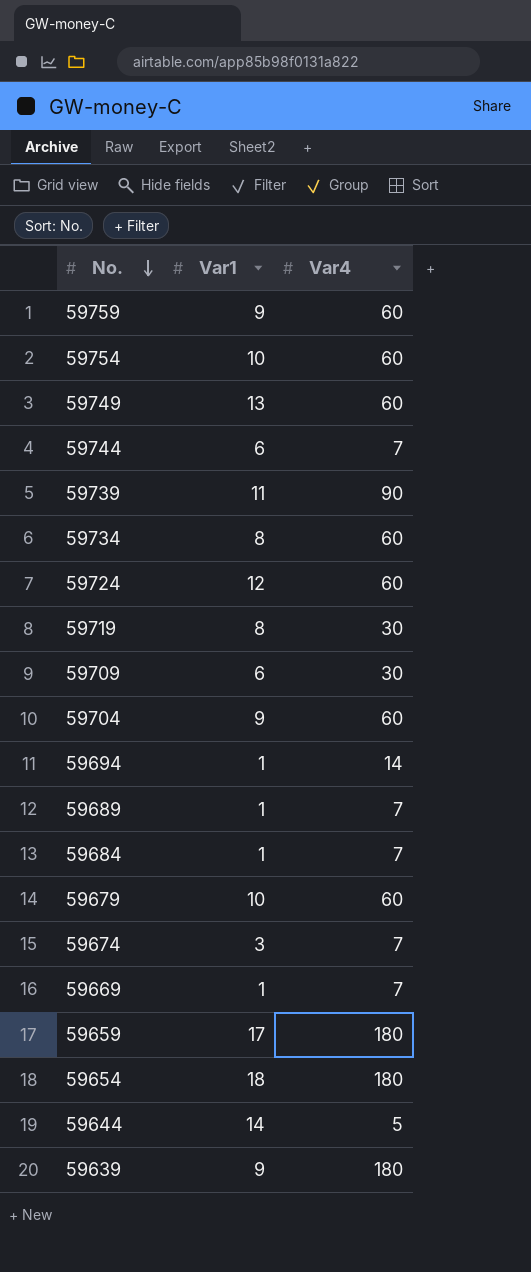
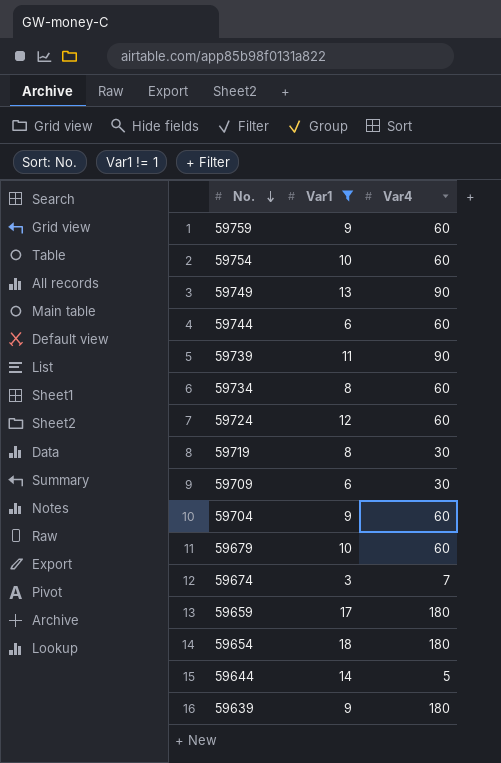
filter: none -> Var1 != 1
59749 | Var4: 60 -> 90
59744 | Var4: 7 -> 60

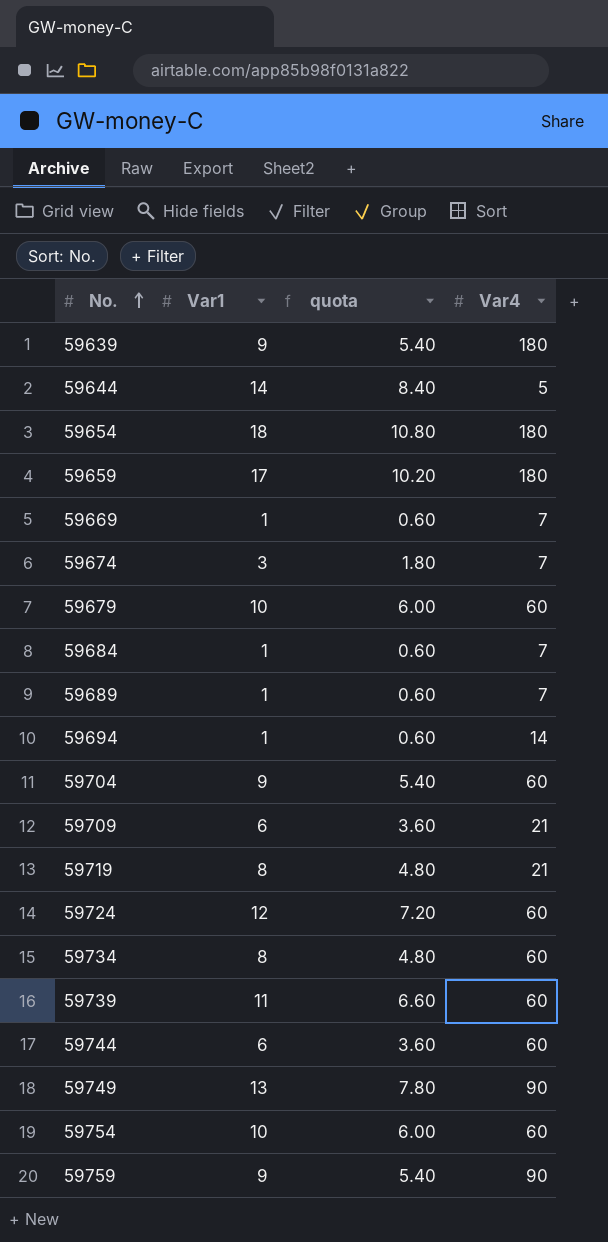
filter: Var1 != 1 -> none
row order: No. descending -> No. ascending
column quota | formula: none -> [Var1] * 0.6
59709 | Var4: 30 -> 21
59719 | Var4: 30 -> 21
59739 | Var4: 90 -> 60
59759 | Var4: 60 -> 90

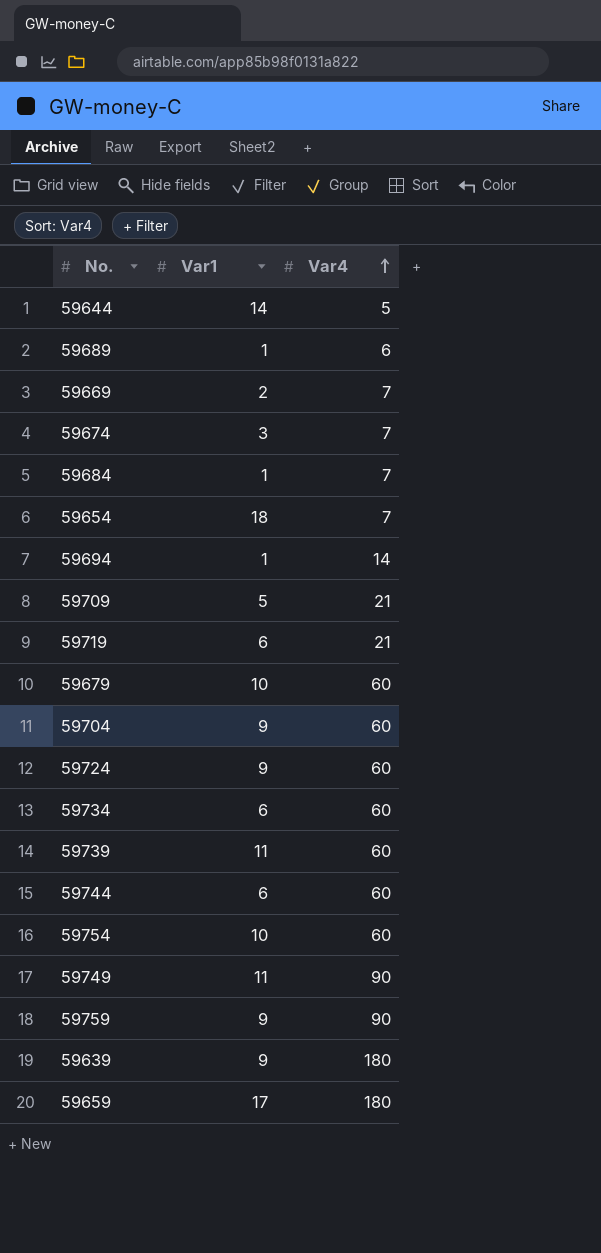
row order: No. ascending -> Var4 ascending
column quota | formula: [Var1] * 0.6 -> none
59689 | Var4: 7 -> 6
59669 | Var1: 1 -> 2
59654 | Var4: 180 -> 7
59709 | Var1: 6 -> 5
59719 | Var1: 8 -> 6
59724 | Var1: 12 -> 9
59734 | Var1: 8 -> 6
59749 | Var1: 13 -> 11

